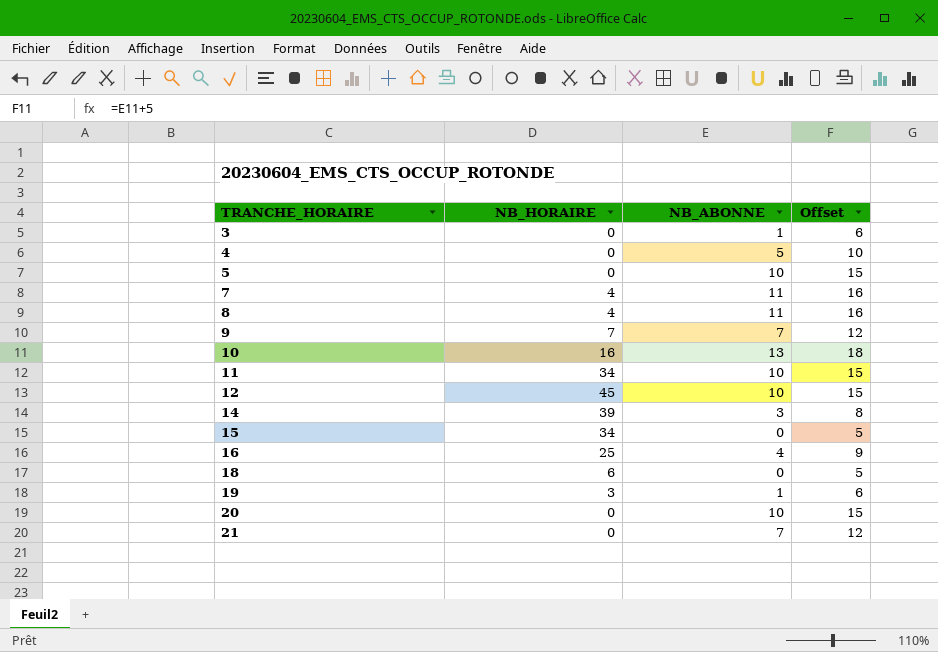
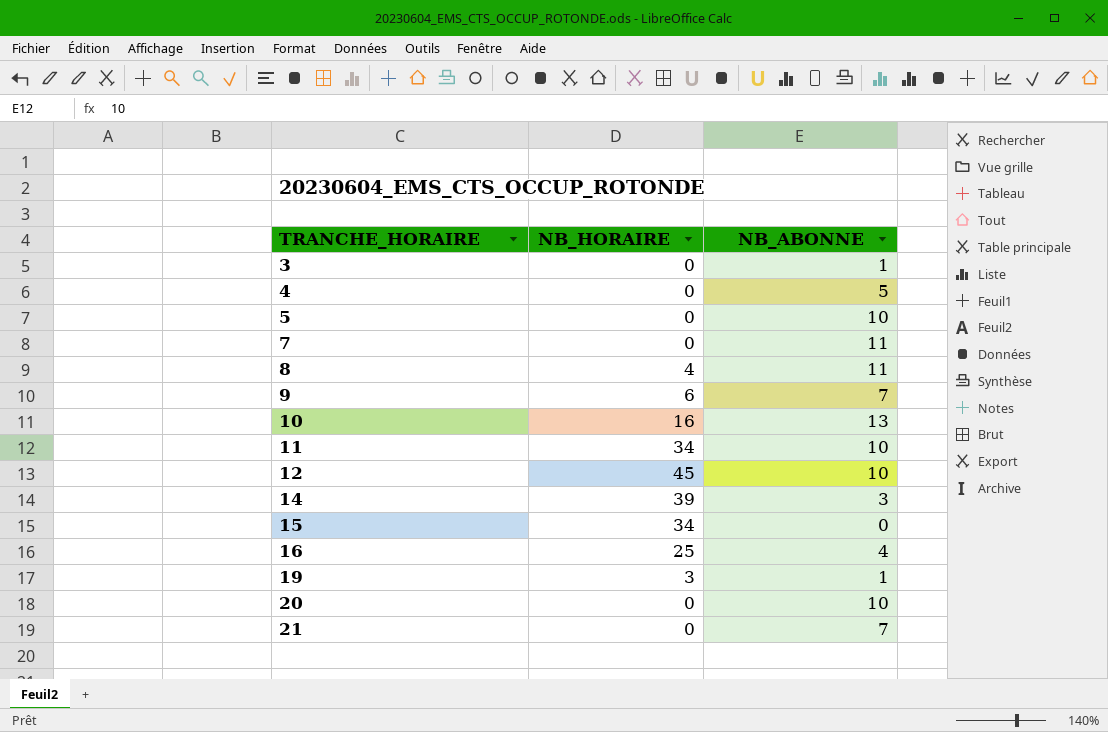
column Offset | formula: [NB_ABONNE] + 5 -> none
row 18: 6 | 0 | 5 -> none
7 | NB_HORAIRE: 4 -> 0
9 | NB_HORAIRE: 7 -> 6

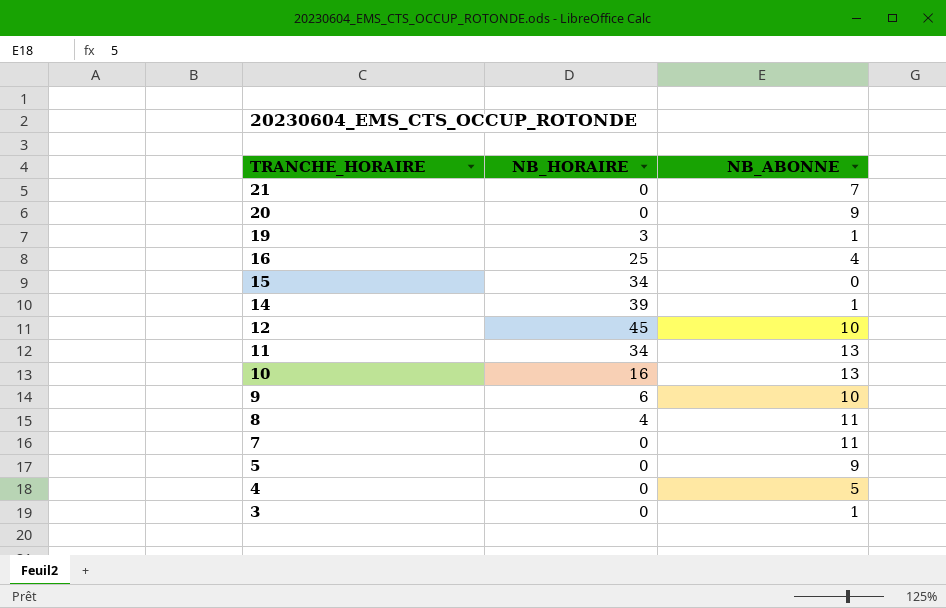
row order: TRANCHE_HORAIRE ascending -> TRANCHE_HORAIRE descending
20 | NB_ABONNE: 10 -> 9
14 | NB_ABONNE: 3 -> 1
11 | NB_ABONNE: 10 -> 13
9 | NB_ABONNE: 7 -> 10
5 | NB_ABONNE: 10 -> 9

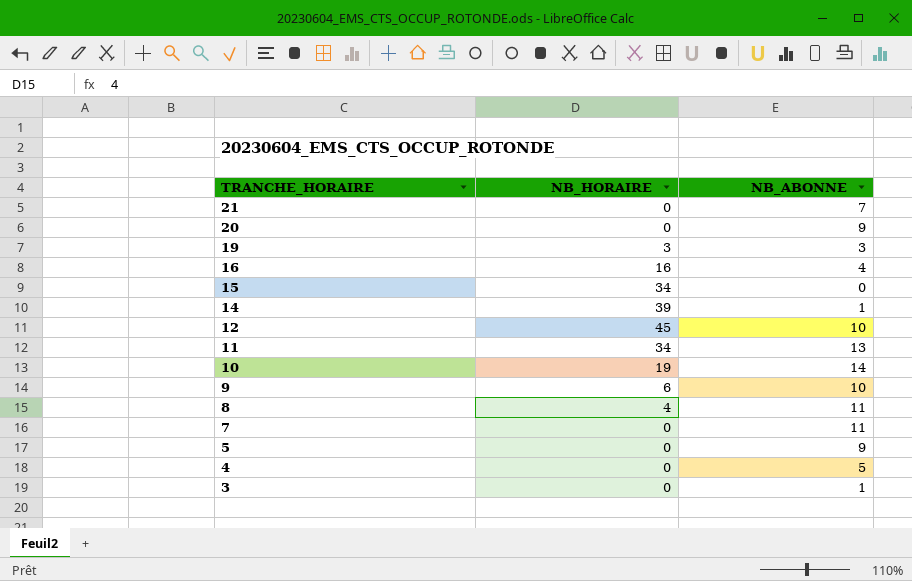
19 | NB_ABONNE: 1 -> 3
16 | NB_HORAIRE: 25 -> 16
10 | NB_HORAIRE: 16 -> 19
10 | NB_ABONNE: 13 -> 14

